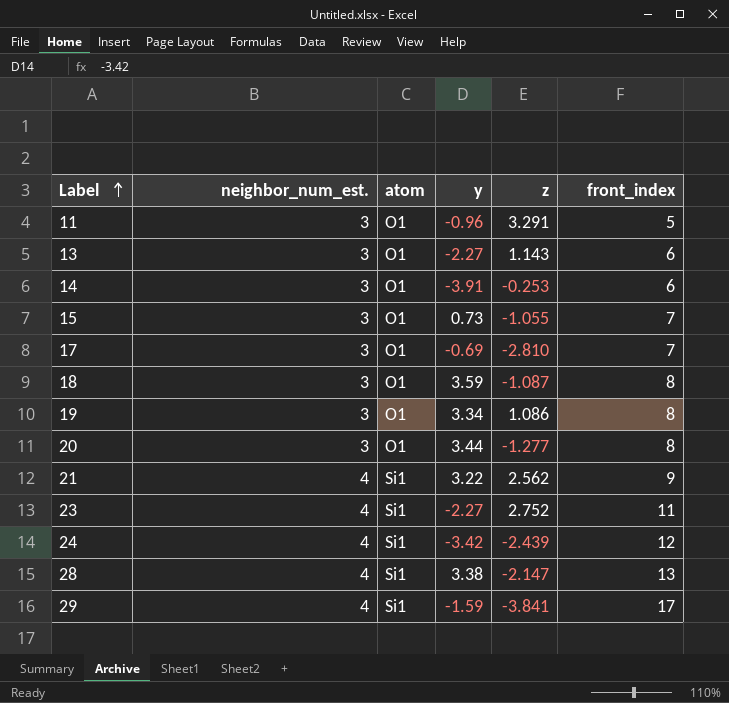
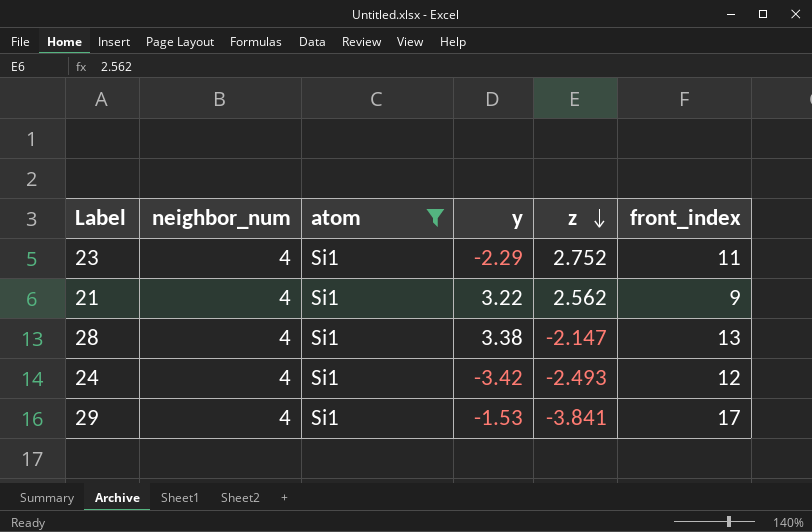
filter: none -> atom = Si1
row order: Label ascending -> z descending
column name: neighbor_num_est. -> neighbor_num
23 | y: -2.27 -> -2.29
24 | z: -2.439 -> -2.493
29 | y: -1.59 -> -1.53

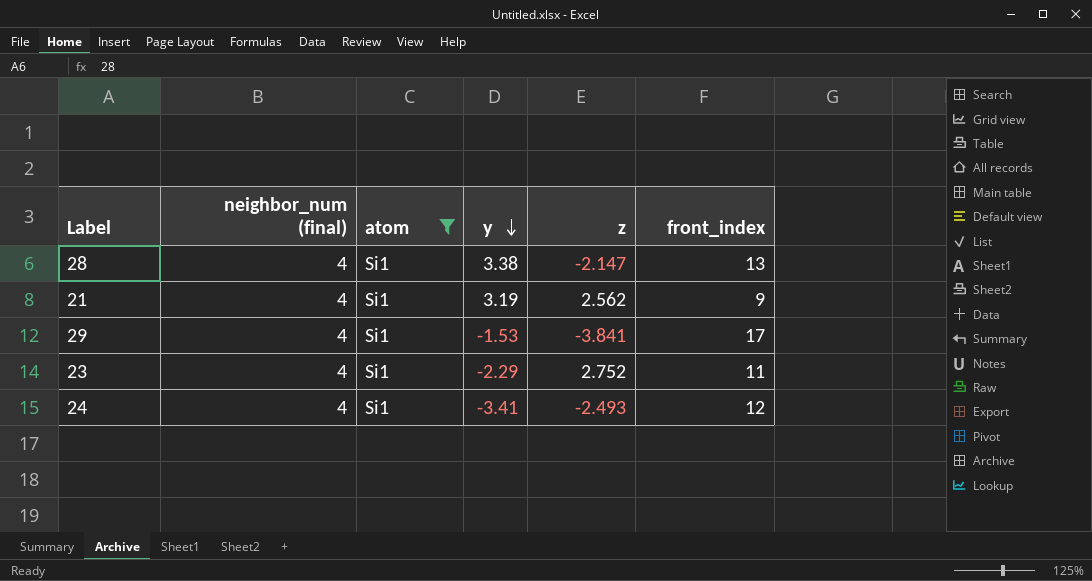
row order: z descending -> y descending
column name: neighbor_num -> neighbor_num (final)
21 | y: 3.22 -> 3.19
24 | y: -3.42 -> -3.41

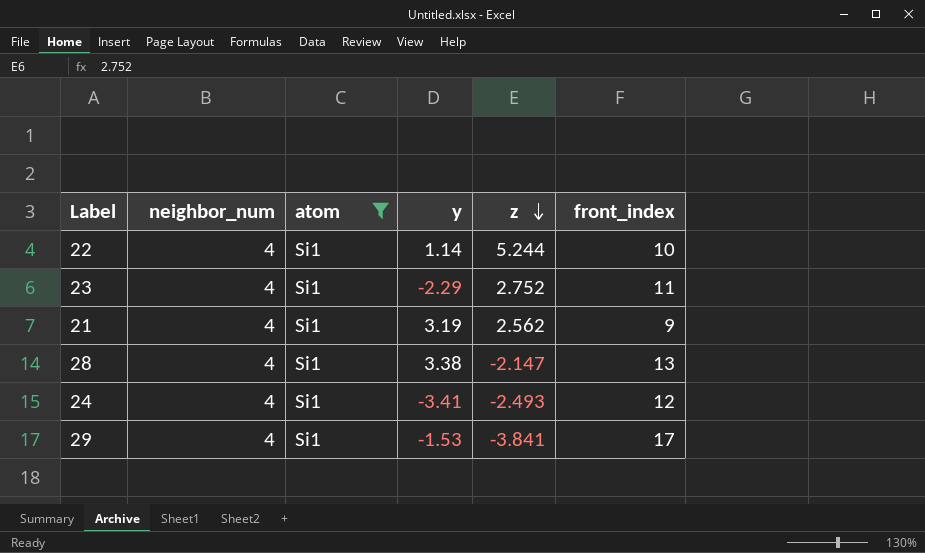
row order: y descending -> z descending
column name: neighbor_num (final) -> neighbor_num
row 22: none -> 4 | Si1 | 1.14 | 5.244 | 10

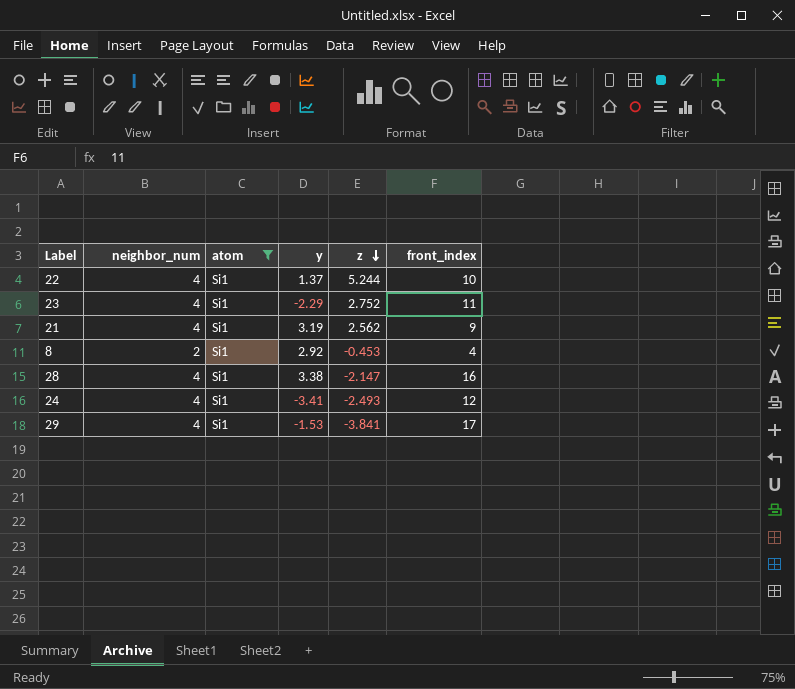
22 | y: 1.14 -> 1.37
row 8: none -> 2 | Si1 | 2.92 | -0.453 | 4
28 | front_index: 13 -> 16

